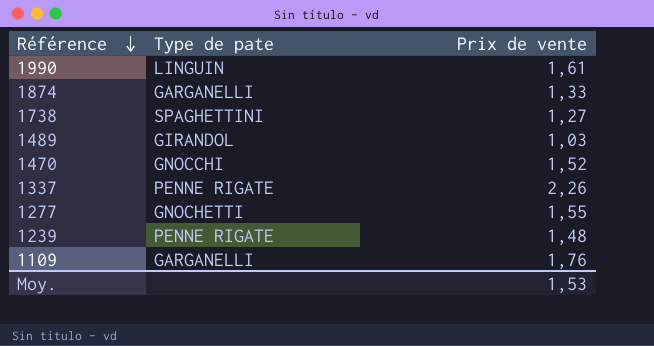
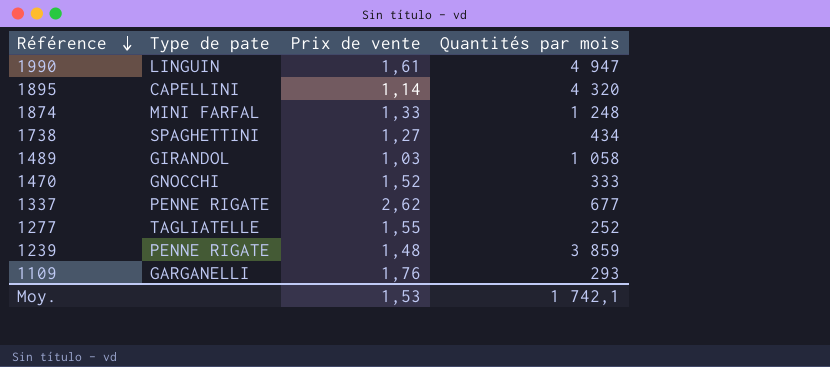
column Quantités par mois | position: none -> 4
row 1895: none -> CAPELLINI | 1,14 | 4 320
1874 | Type de pate: GARGANELLI -> MINI FARFAL
1337 | Prix de vente: 2,26 -> 2,62
1277 | Type de pate: GNOCHETTI -> TAGLIATELLE

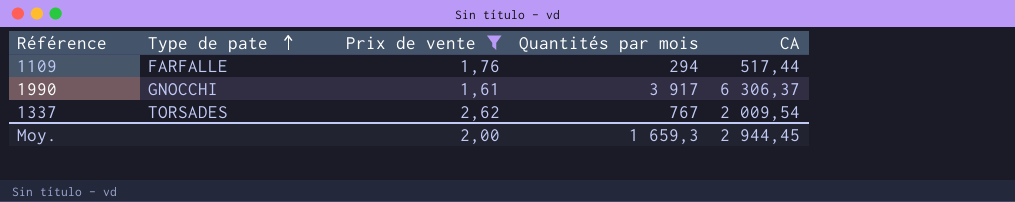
filter: none -> Prix de vente >= 1,61
row order: Référence descending -> Type de pate ascending
column CA | formula: none -> [Prix de vente] * [Quantités par mois]
1109 | Type de pate: GARGANELLI -> FARFALLE
1109 | Quantités par mois: 293 -> 294
1990 | Type de pate: LINGUIN -> GNOCCHI
1990 | Quantités par mois: 4 947 -> 3 917
1337 | Type de pate: PENNE RIGATE -> TORSADES
1337 | Quantités par mois: 677 -> 767
Moy. | Prix de vente: 1,53 -> 2,00
Moy. | Quantités par mois: 1 742,1 -> 1 659,3

